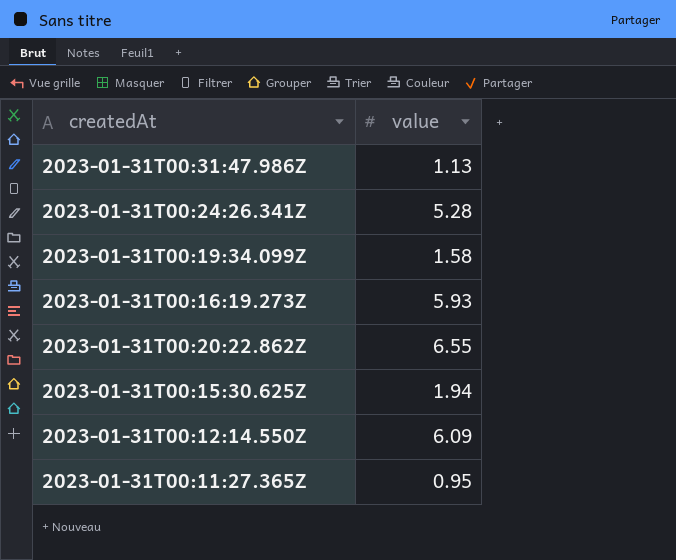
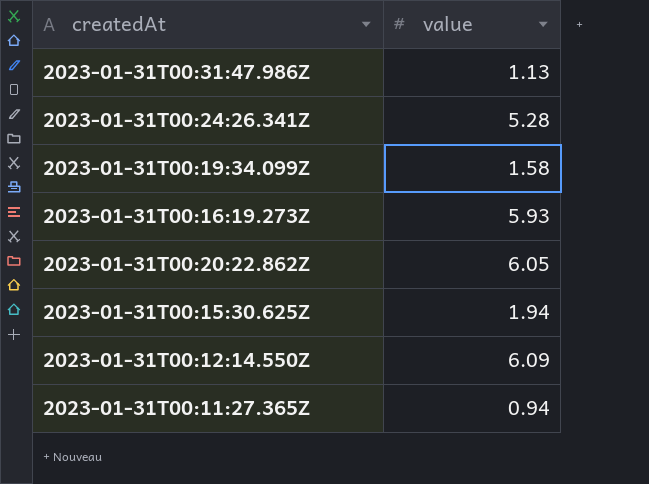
2023-01-31T00:20:22.862Z | value: 6.55 -> 6.05
2023-01-31T00:11:27.365Z | value: 0.95 -> 0.94

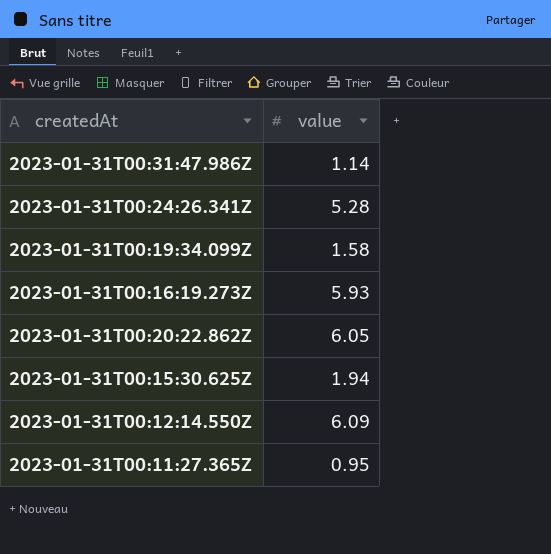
2023-01-31T00:31:47.986Z | value: 1.13 -> 1.14
2023-01-31T00:11:27.365Z | value: 0.94 -> 0.95

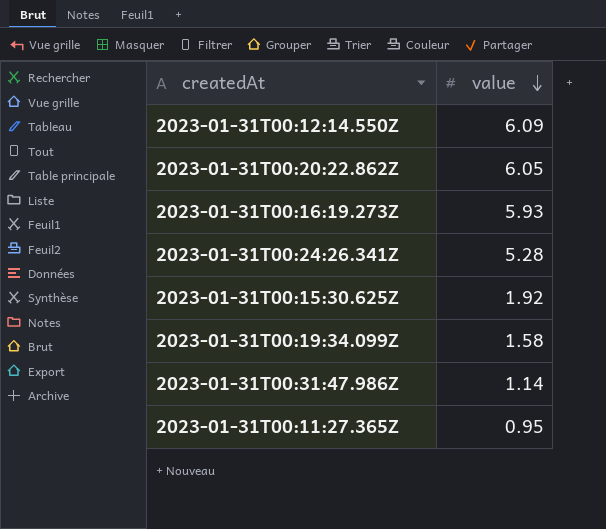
row order: none -> value descending
2023-01-31T00:15:30.625Z | value: 1.94 -> 1.92

